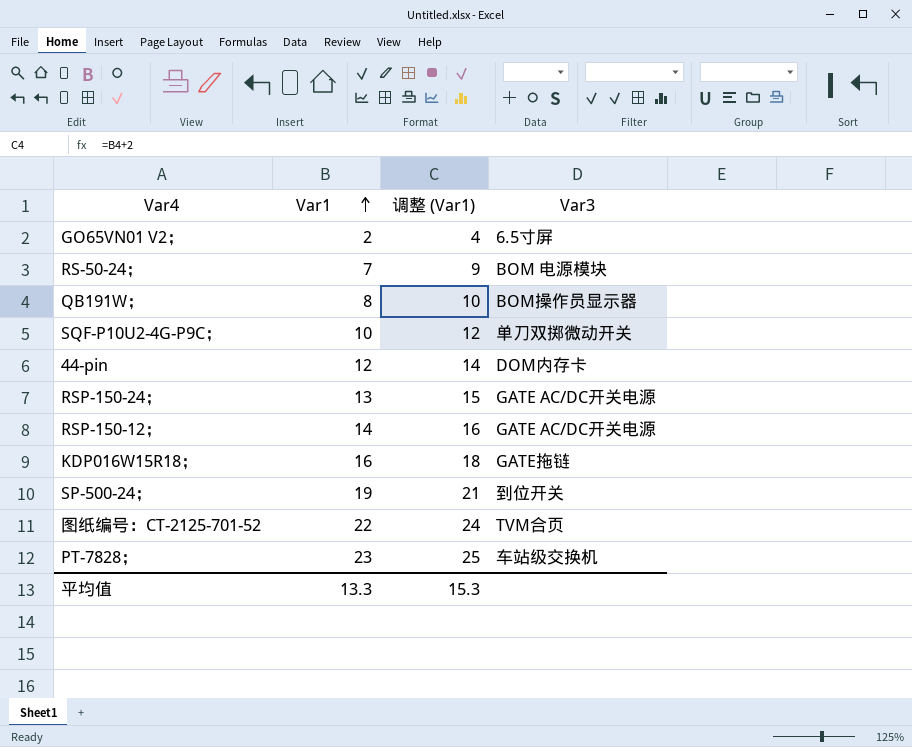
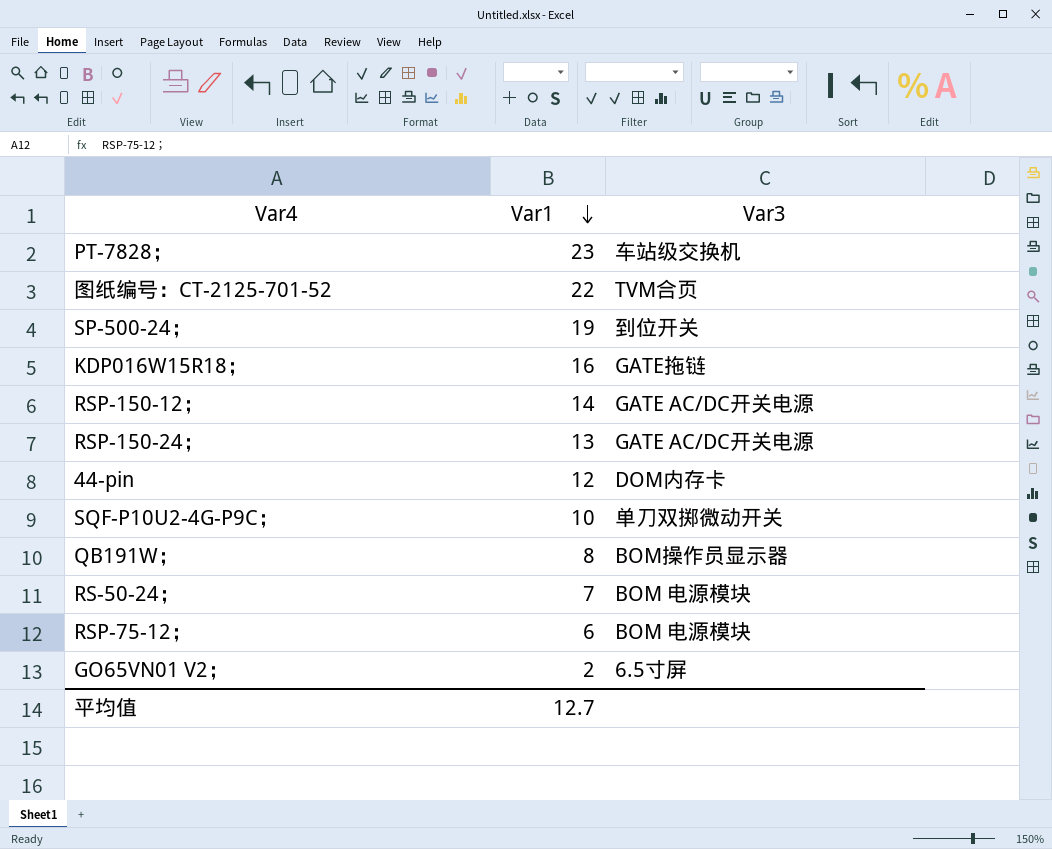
row order: Var1 ascending -> Var1 descending
column 调整 (Var1) | formula: [Var1] + 2 -> none
row RSP-75-12；: none -> 6 | BOM 电源模块
平均值 | Var1: 13.3 -> 12.7

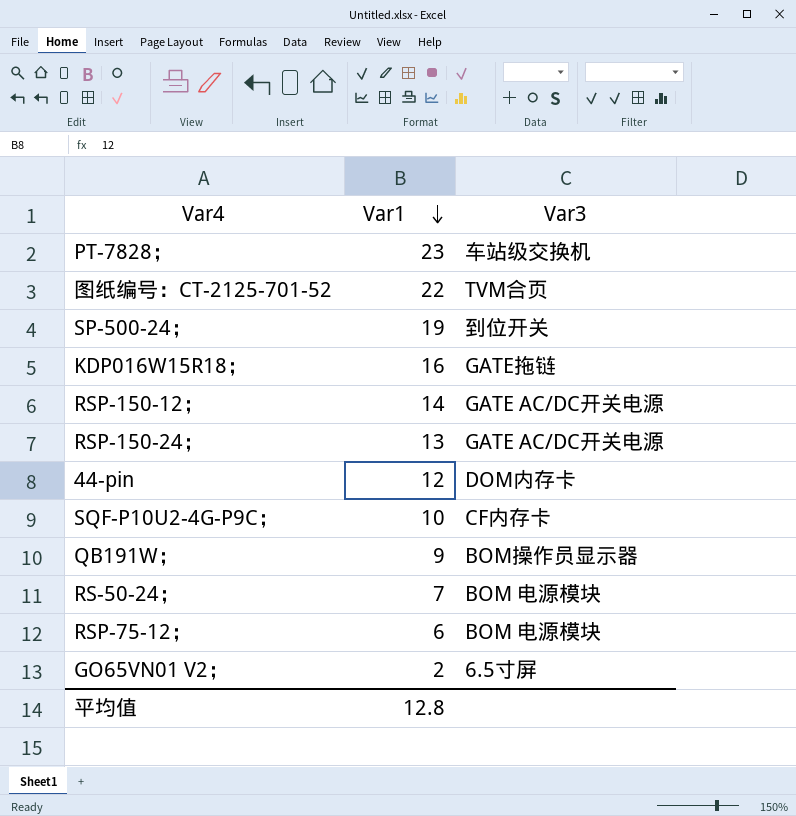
SQF-P10U2-4G-P9C； | Var3: 单刀双掷微动开关 -> CF内存卡
QB191W； | Var1: 8 -> 9
平均值 | Var1: 12.7 -> 12.8

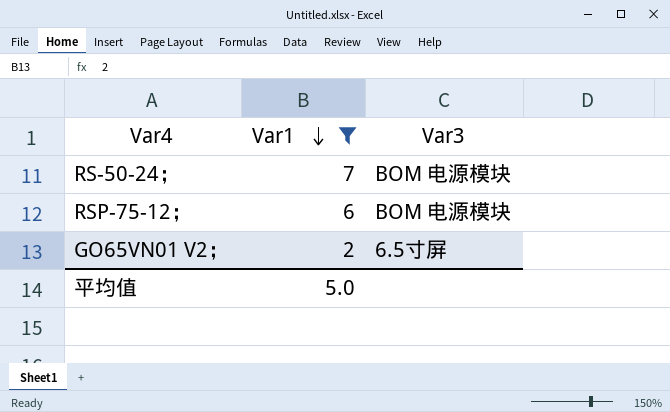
filter: none -> Var1 <= 7
平均值 | Var1: 12.8 -> 5.0

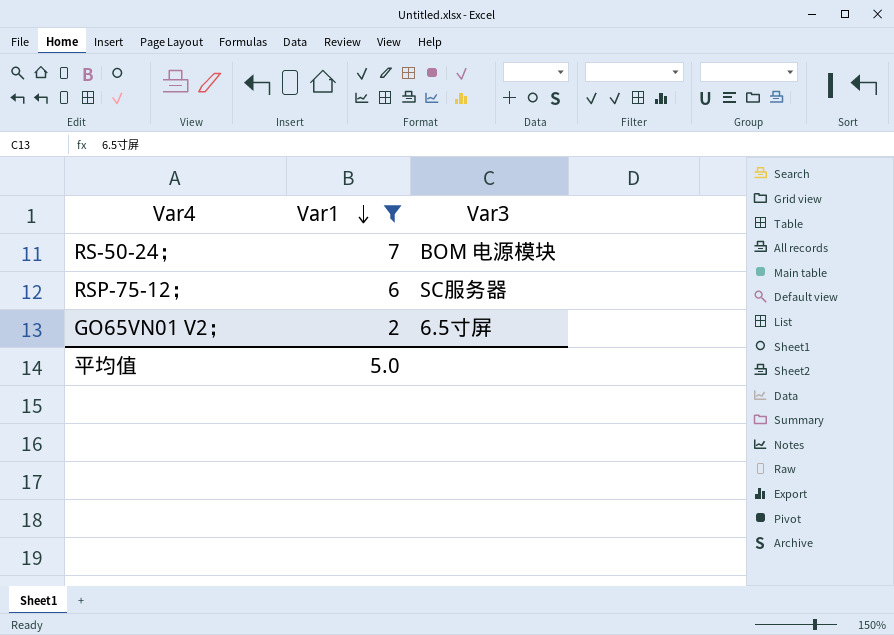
RSP-75-12； | Var3: BOM 电源模块 -> SC服务器

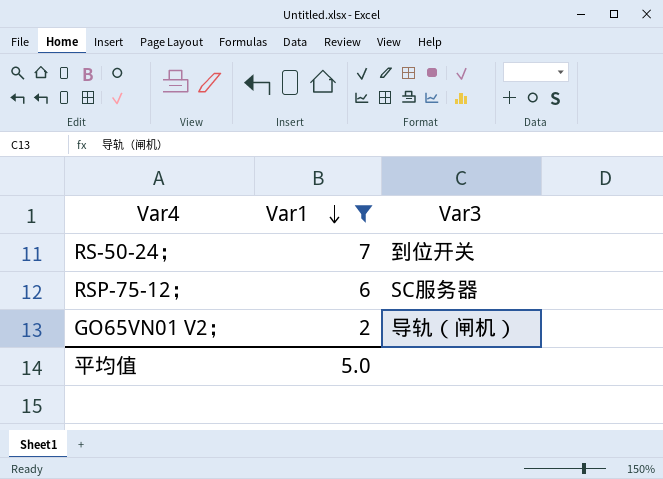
RS-50-24； | Var3: BOM 电源模块 -> 到位开关
GO65VN01 V2； | Var3: 6.5寸屏 -> 导轨（闸机）

